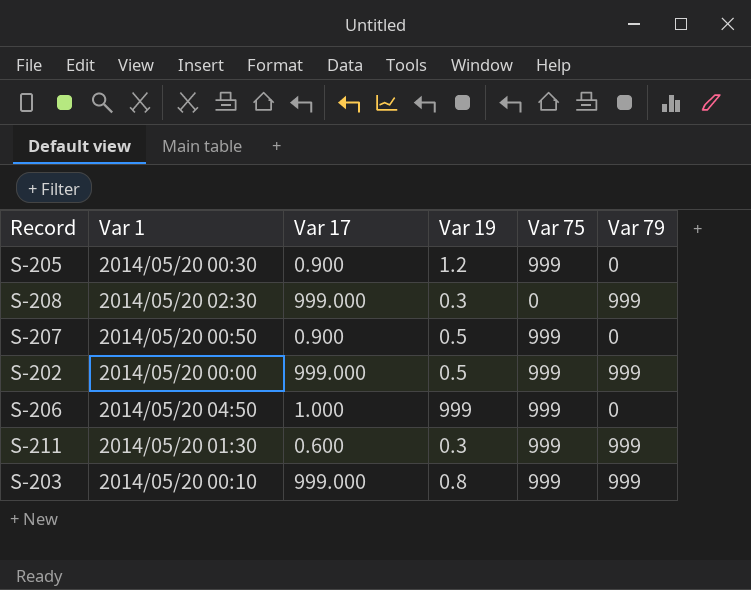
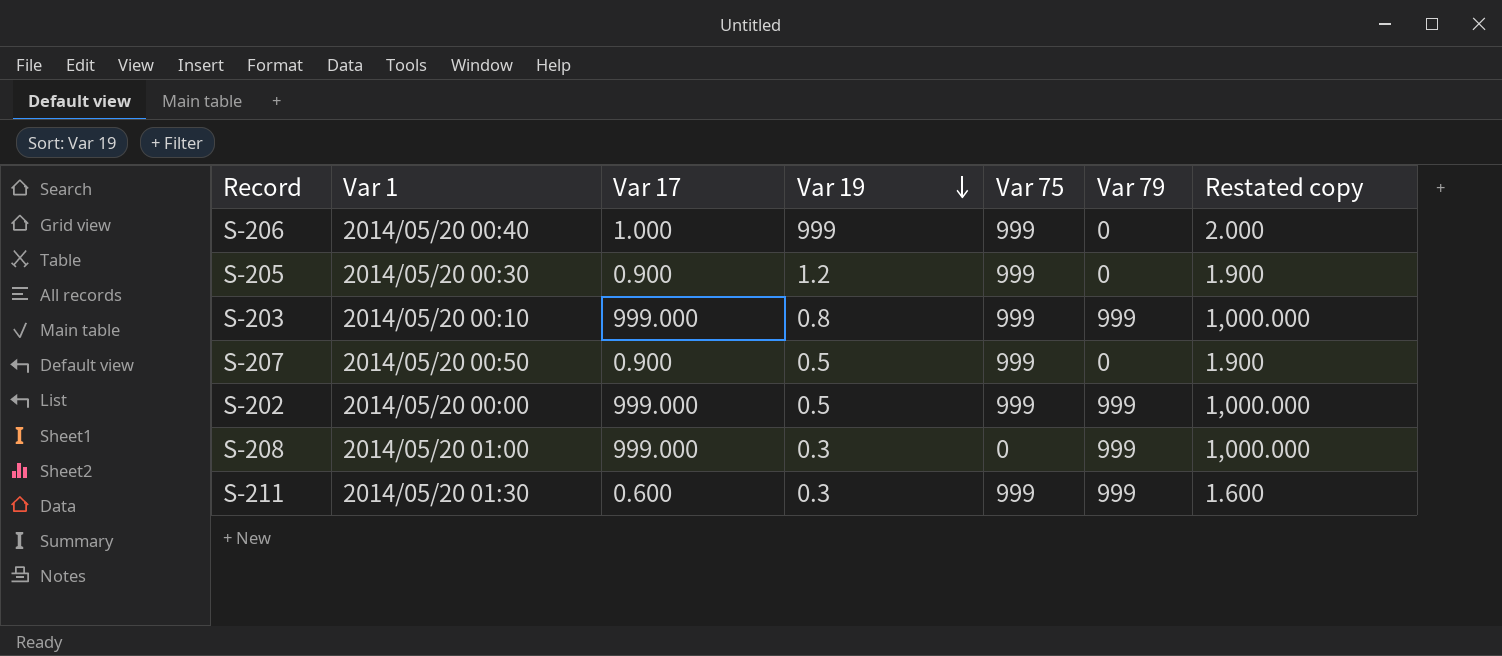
row order: none -> Var 19 descending
column Restated copy | formula: none -> [Var 17] + 1
S-206 | Var 1: 2014/05/20 04:50 -> 2014/05/20 00:40
S-208 | Var 1: 2014/05/20 02:30 -> 2014/05/20 01:00

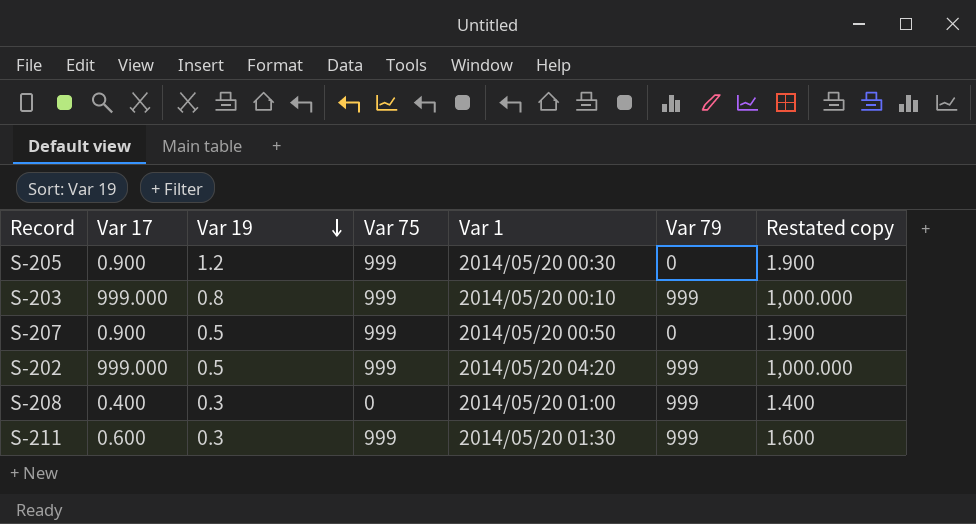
column Var 1 | position: 2 -> 5
row S-206: 2014/05/20 00:40 | 1.000 | 999 | 999 | 0 | 2.000 -> none
S-202 | Var 1: 2014/05/20 00:00 -> 2014/05/20 04:20
S-208 | Var 17: 999.000 -> 0.400
S-208 | Restated copy: 1,000.000 -> 1.400

